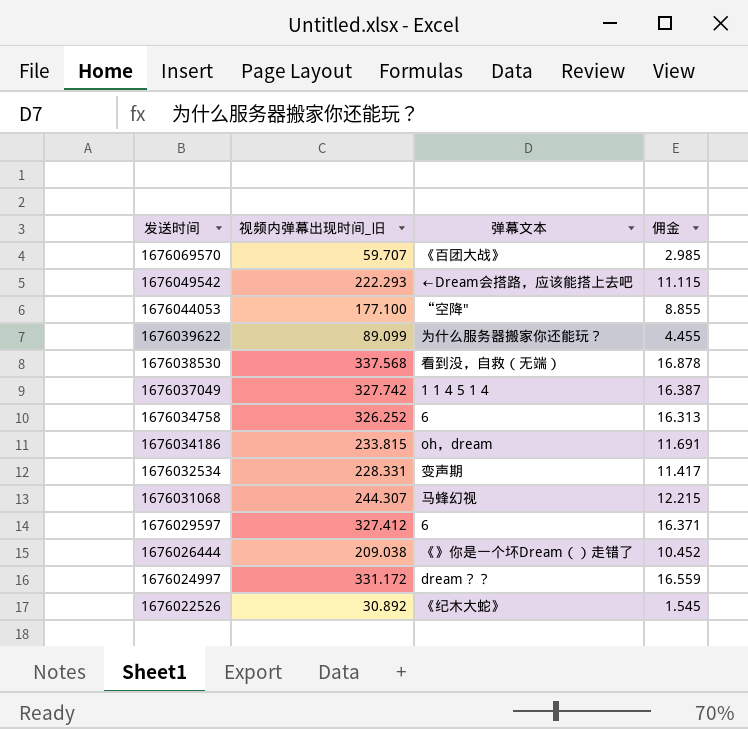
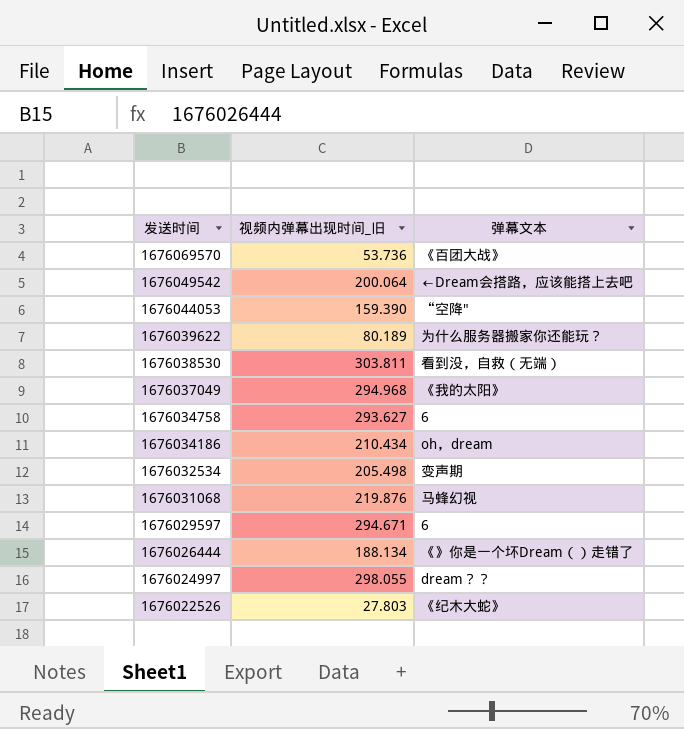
column 佣金 | formula: [视频内弹幕出现时间_旧] * 0.05 -> none
1676069570 | 视频内弹幕出现时间_旧: 59.707 -> 53.736
1676049542 | 视频内弹幕出现时间_旧: 222.293 -> 200.064
1676044053 | 视频内弹幕出现时间_旧: 177.100 -> 159.390
1676039622 | 视频内弹幕出现时间_旧: 89.099 -> 80.189
1676038530 | 视频内弹幕出现时间_旧: 337.568 -> 303.811
1676037049 | 视频内弹幕出现时间_旧: 327.742 -> 294.968
1676037049 | 弹幕文本: 1 1 4 5 1 4 -> 《我的太阳》
1676034758 | 视频内弹幕出现时间_旧: 326.252 -> 293.627
1676034186 | 视频内弹幕出现时间_旧: 233.815 -> 210.434
1676032534 | 视频内弹幕出现时间_旧: 228.331 -> 205.498
1676031068 | 视频内弹幕出现时间_旧: 244.307 -> 219.876
1676029597 | 视频内弹幕出现时间_旧: 327.412 -> 294.671
1676026444 | 视频内弹幕出现时间_旧: 209.038 -> 188.134
1676024997 | 视频内弹幕出现时间_旧: 331.172 -> 298.055
1676022526 | 视频内弹幕出现时间_旧: 30.892 -> 27.803

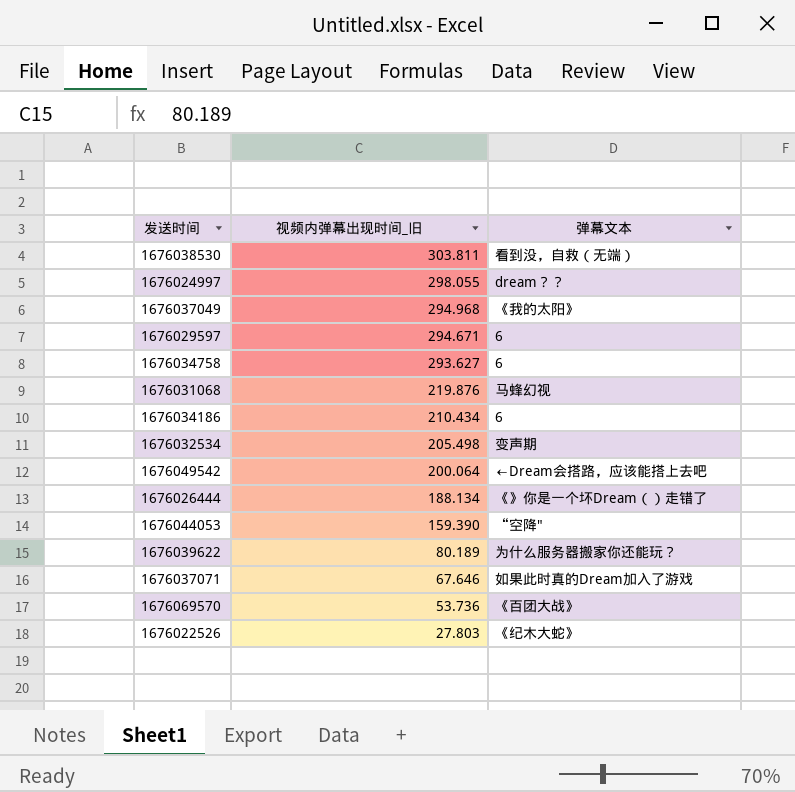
row order: 发送时间 descending -> 视频内弹幕出现时间_旧 descending
1676034186 | 弹幕文本: oh，dream -> 6
row 1676037071: none -> 67.646 | 如果此时真的Dream加入了游戏

